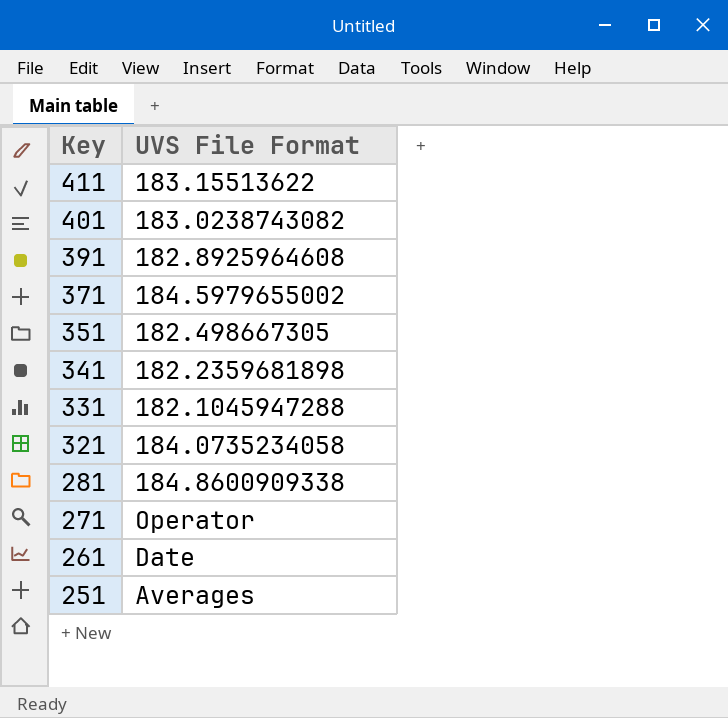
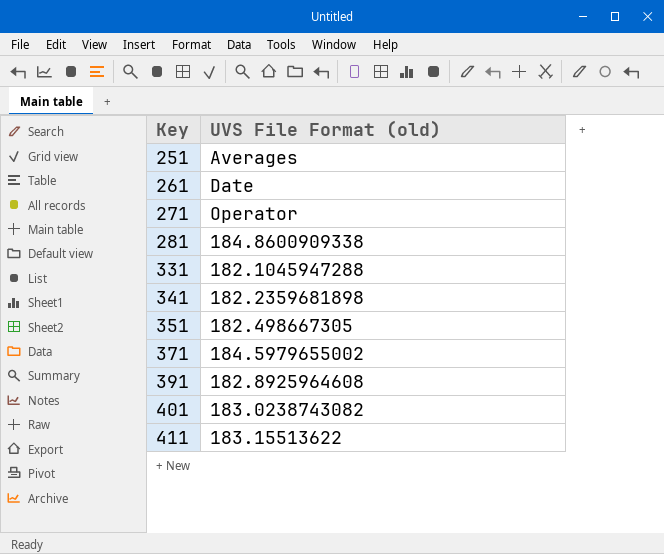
row order: Key descending -> Key ascending
column name: UVS File Format -> UVS File Format (old)
row 321: 184.0735234058 -> none

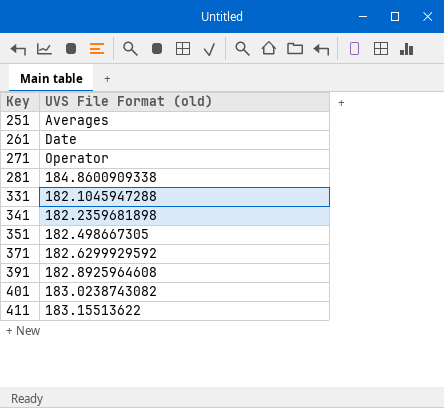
371 | UVS File Format (old): 184.5979655002 -> 182.6299929592

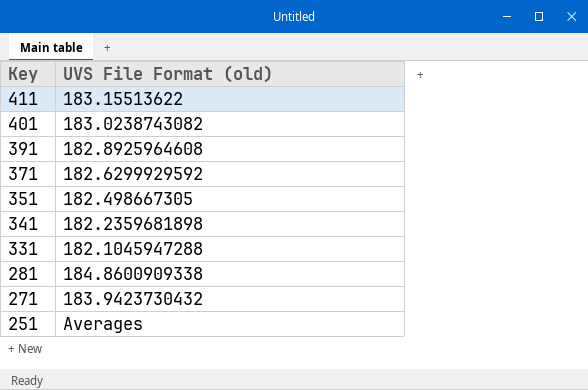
row order: Key ascending -> Key descending
row 261: Date -> none
271 | UVS File Format (old): Operator -> 183.9423730432

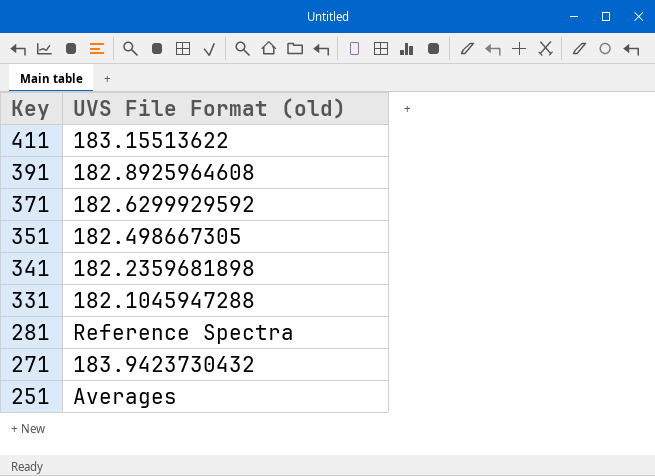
row 401: 183.0238743082 -> none
281 | UVS File Format (old): 184.8600909338 -> Reference Spectra

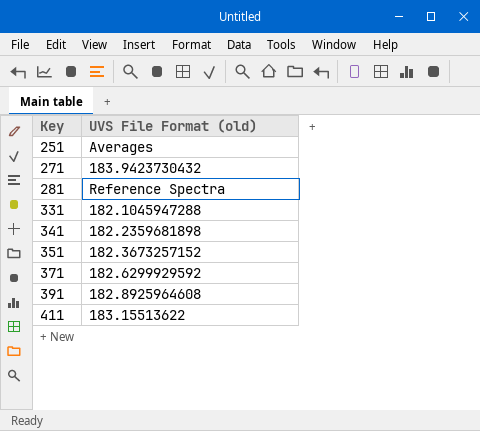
row order: Key descending -> Key ascending
351 | UVS File Format (old): 182.498667305 -> 182.3673257152

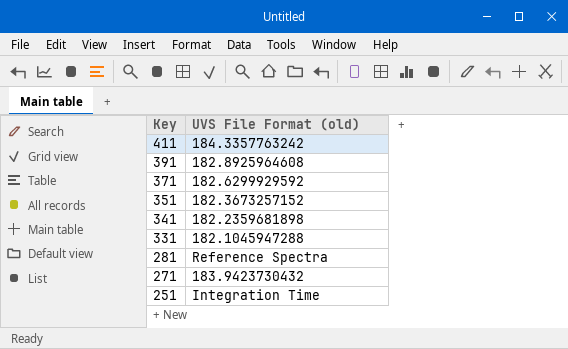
row order: Key ascending -> Key descending
411 | UVS File Format (old): 183.15513622 -> 184.3357763242
251 | UVS File Format (old): Averages -> Integration Time

